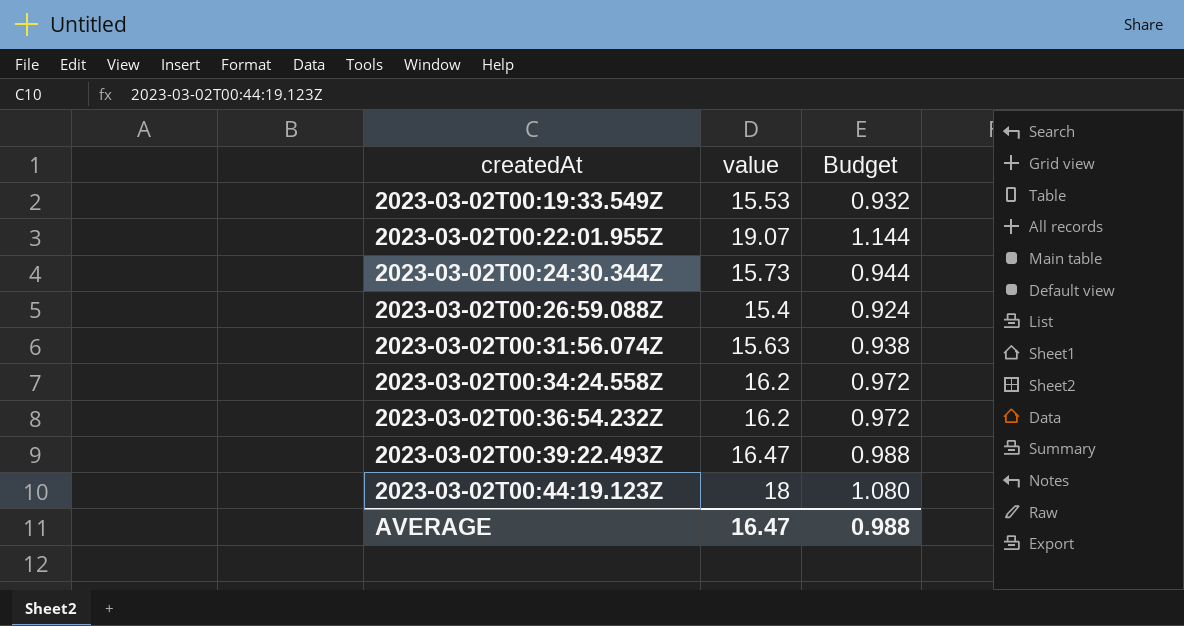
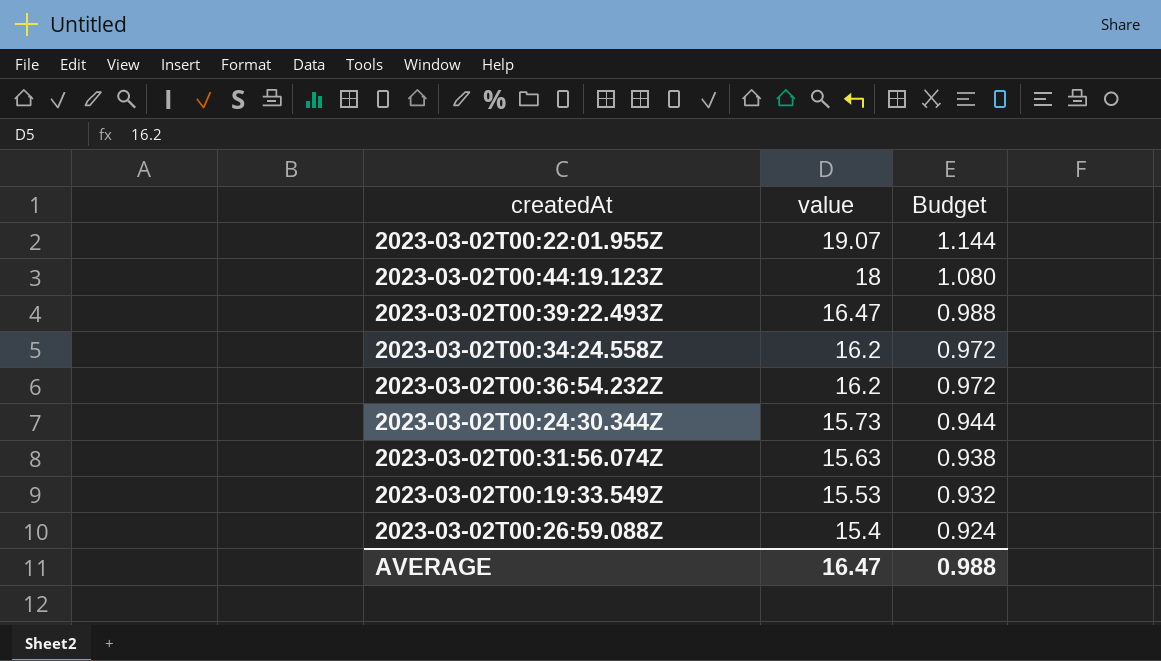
row order: createdAt ascending -> value descending

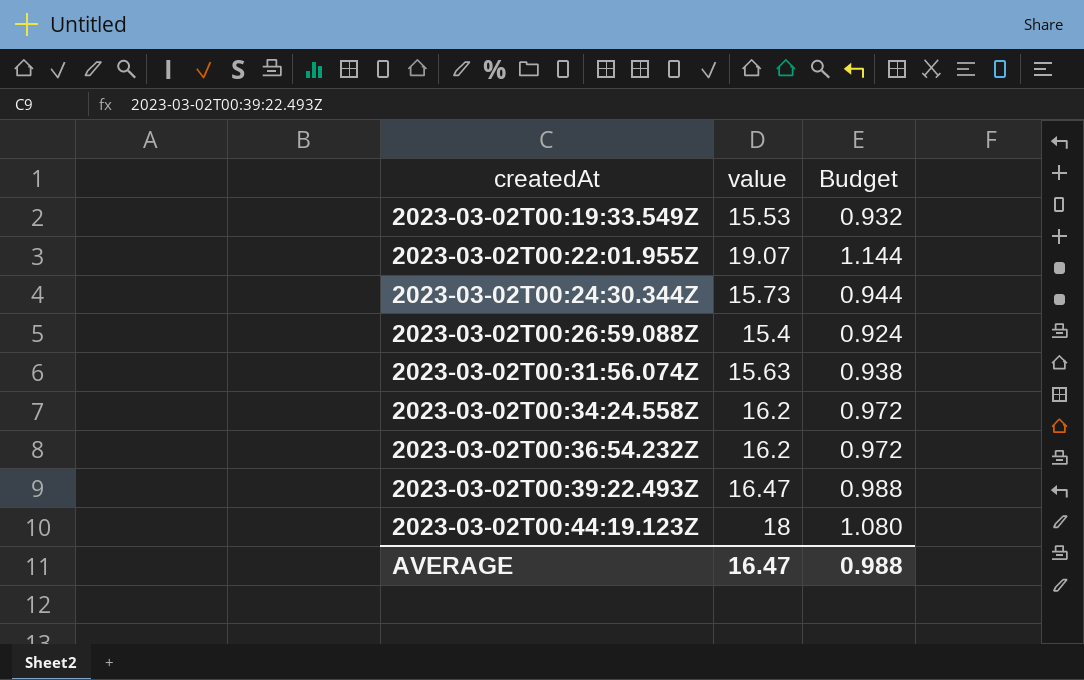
row order: value descending -> createdAt ascending

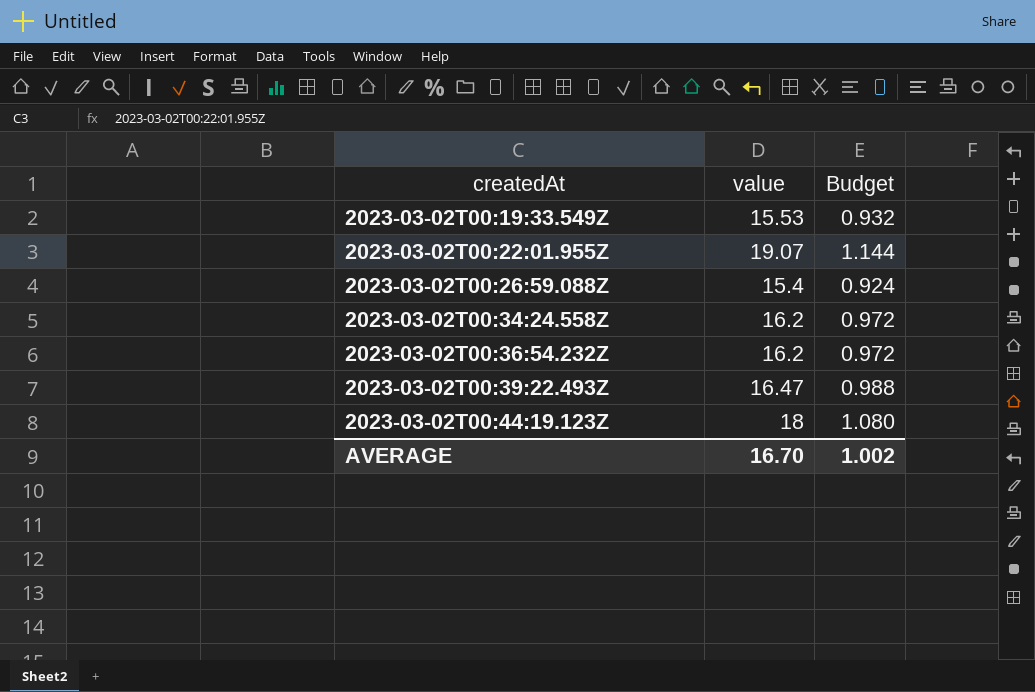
row 2023-03-02T00:24:30.344Z: 15.73 | 0.944 -> none
row 2023-03-02T00:31:56.074Z: 15.63 | 0.938 -> none
AVERAGE | value: 16.47 -> 16.70
AVERAGE | Budget: 0.988 -> 1.002

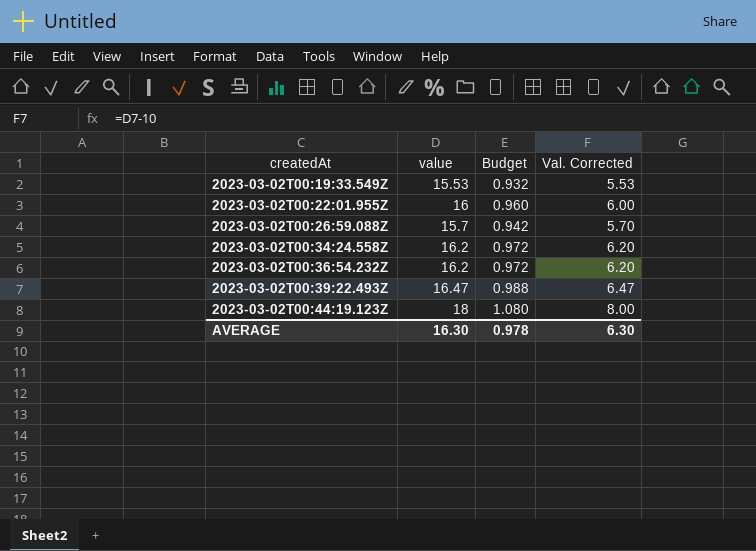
column Val. Corrected | formula: none -> [value] - 10
2023-03-02T00:22:01.955Z | value: 19.07 -> 16
2023-03-02T00:22:01.955Z | Budget: 1.144 -> 0.960
2023-03-02T00:26:59.088Z | value: 15.4 -> 15.7
2023-03-02T00:26:59.088Z | Budget: 0.924 -> 0.942
AVERAGE | value: 16.70 -> 16.30
AVERAGE | Budget: 1.002 -> 0.978

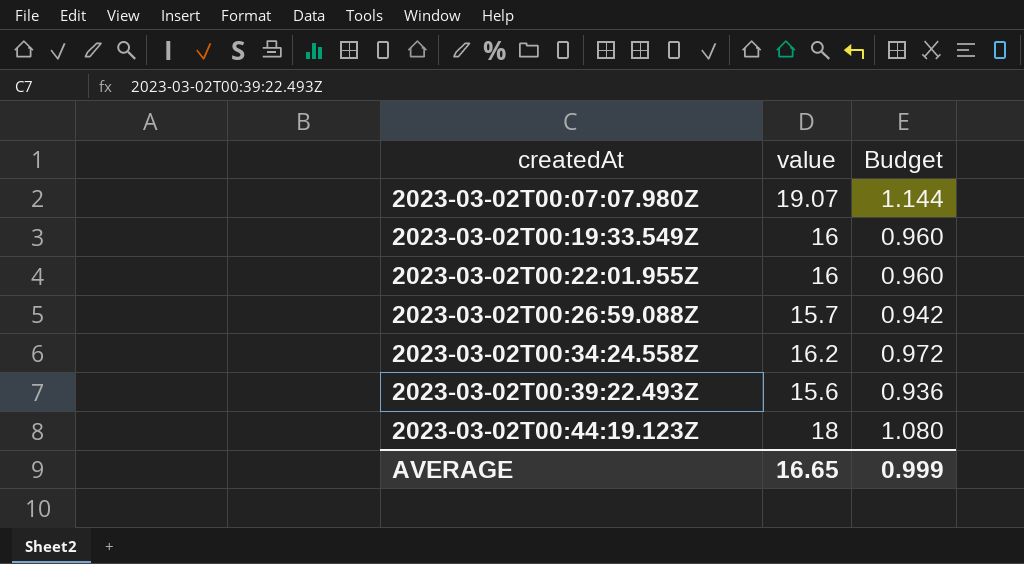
column Val. Corrected | formula: [value] - 10 -> none
row 2023-03-02T00:36:54.232Z: 16.2 | 0.972 | 6.20 -> none
row 2023-03-02T00:07:07.980Z: none -> 19.07 | 1.144
2023-03-02T00:19:33.549Z | value: 15.53 -> 16
2023-03-02T00:19:33.549Z | Budget: 0.932 -> 0.960
2023-03-02T00:39:22.493Z | value: 16.47 -> 15.6
2023-03-02T00:39:22.493Z | Budget: 0.988 -> 0.936
AVERAGE | value: 16.30 -> 16.65
AVERAGE | Budget: 0.978 -> 0.999

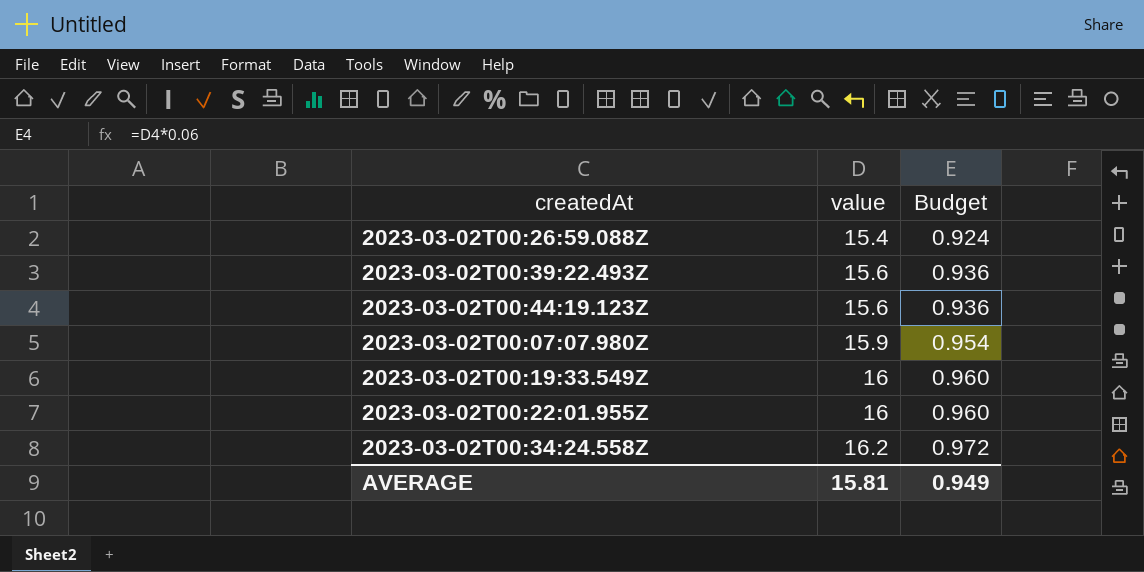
row order: createdAt ascending -> value ascending
2023-03-02T00:26:59.088Z | value: 15.7 -> 15.4
2023-03-02T00:26:59.088Z | Budget: 0.942 -> 0.924
2023-03-02T00:44:19.123Z | value: 18 -> 15.6
2023-03-02T00:44:19.123Z | Budget: 1.080 -> 0.936
2023-03-02T00:07:07.980Z | value: 19.07 -> 15.9
2023-03-02T00:07:07.980Z | Budget: 1.144 -> 0.954
AVERAGE | value: 16.65 -> 15.81
AVERAGE | Budget: 0.999 -> 0.949

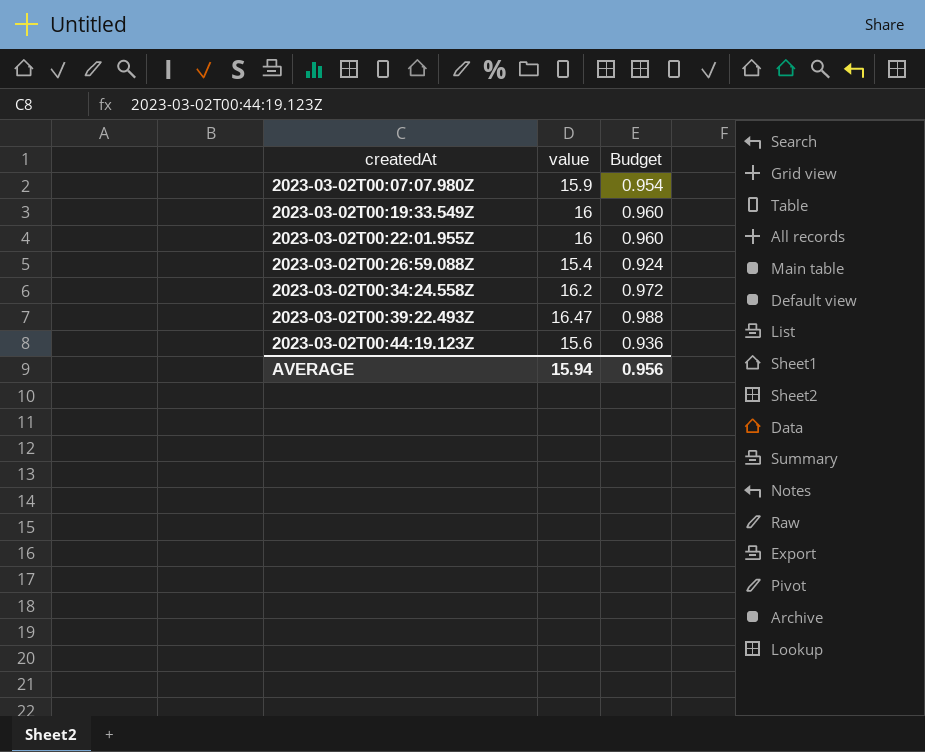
row order: value ascending -> createdAt ascending
2023-03-02T00:39:22.493Z | value: 15.6 -> 16.47
2023-03-02T00:39:22.493Z | Budget: 0.936 -> 0.988
AVERAGE | value: 15.81 -> 15.94
AVERAGE | Budget: 0.949 -> 0.956

